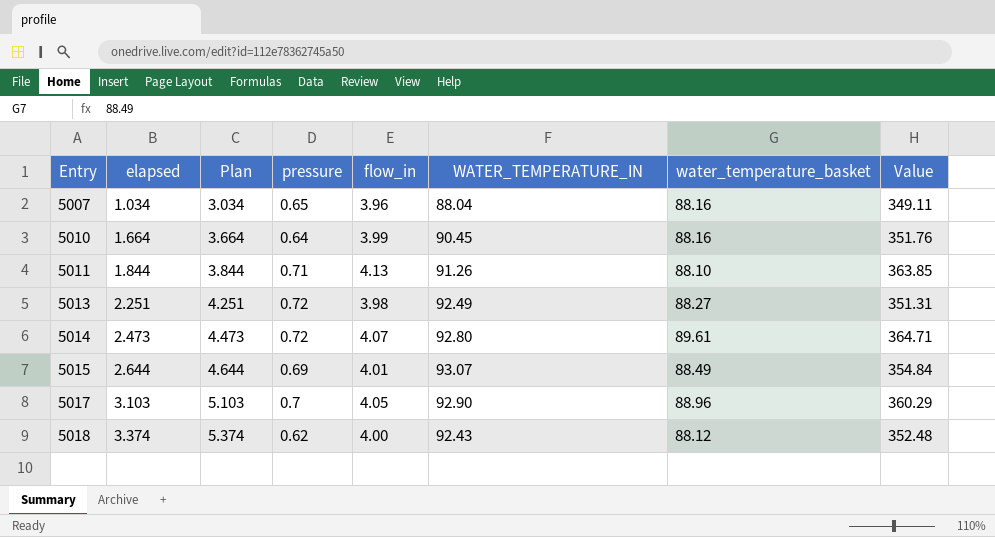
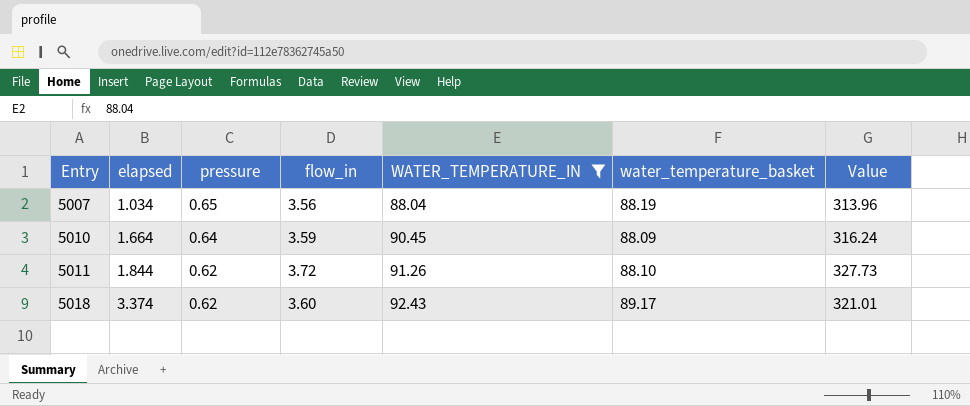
filter: none -> WATER_TEMPERATURE_IN <= 92.43
column Plan | formula: [elapsed] + 2 -> none
5007 | flow_in: 3.96 -> 3.56
5007 | water_temperature_basket: 88.16 -> 88.19
5007 | Value: 349.11 -> 313.96
5010 | flow_in: 3.99 -> 3.59
5010 | water_temperature_basket: 88.16 -> 88.09
5010 | Value: 351.76 -> 316.24
5011 | pressure: 0.71 -> 0.62
5011 | flow_in: 4.13 -> 3.72
5011 | Value: 363.85 -> 327.73
5018 | flow_in: 4.00 -> 3.60
5018 | water_temperature_basket: 88.12 -> 89.17
5018 | Value: 352.48 -> 321.01

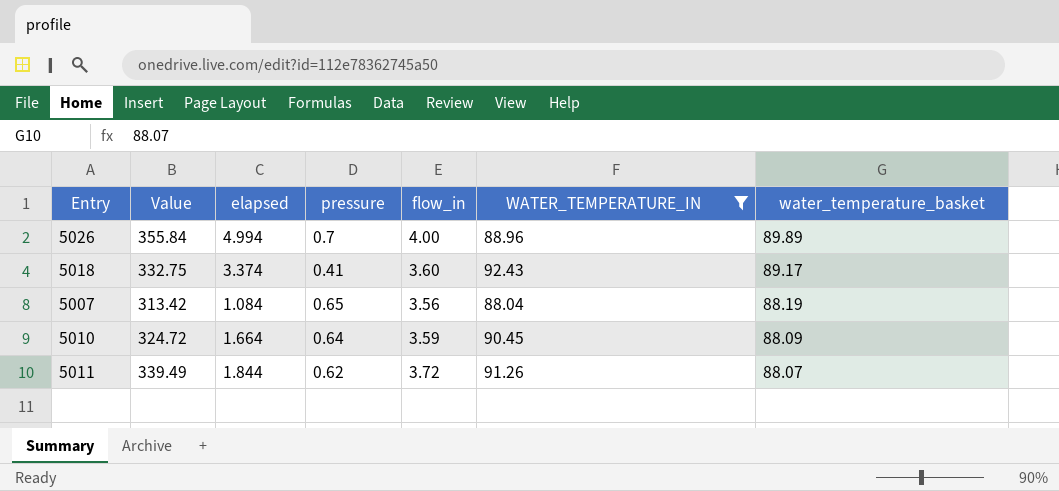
row order: Entry ascending -> water_temperature_basket descending
column Value | formula: [flow_in] * [water_temperature_basket] -> [flow_in] * [WATER_TEMPERATURE_IN]
column Value | position: 7 -> 2
row 5026: none -> 355.84 | 4.994 | 0.7 | 4.00 | 88.96 | 89.89
5018 | pressure: 0.62 -> 0.41
5007 | elapsed: 1.034 -> 1.084
5011 | water_temperature_basket: 88.10 -> 88.07

